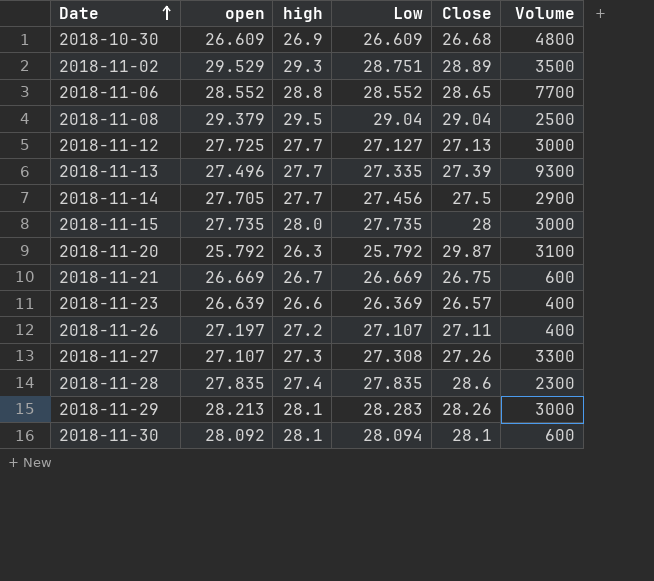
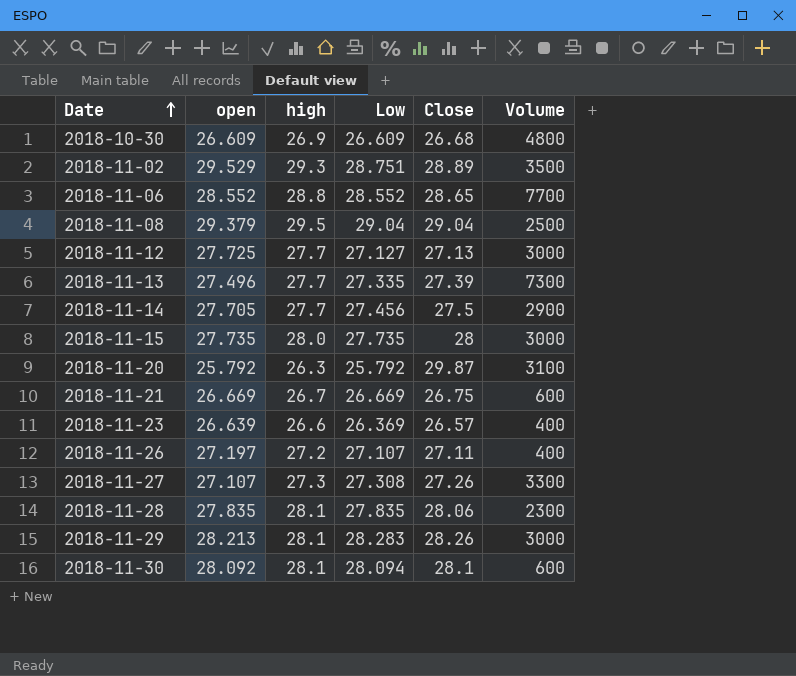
2018-11-13 | Volume: 9300 -> 7300
2018-11-28 | high: 27.4 -> 28.1
2018-11-28 | Close: 28.6 -> 28.06

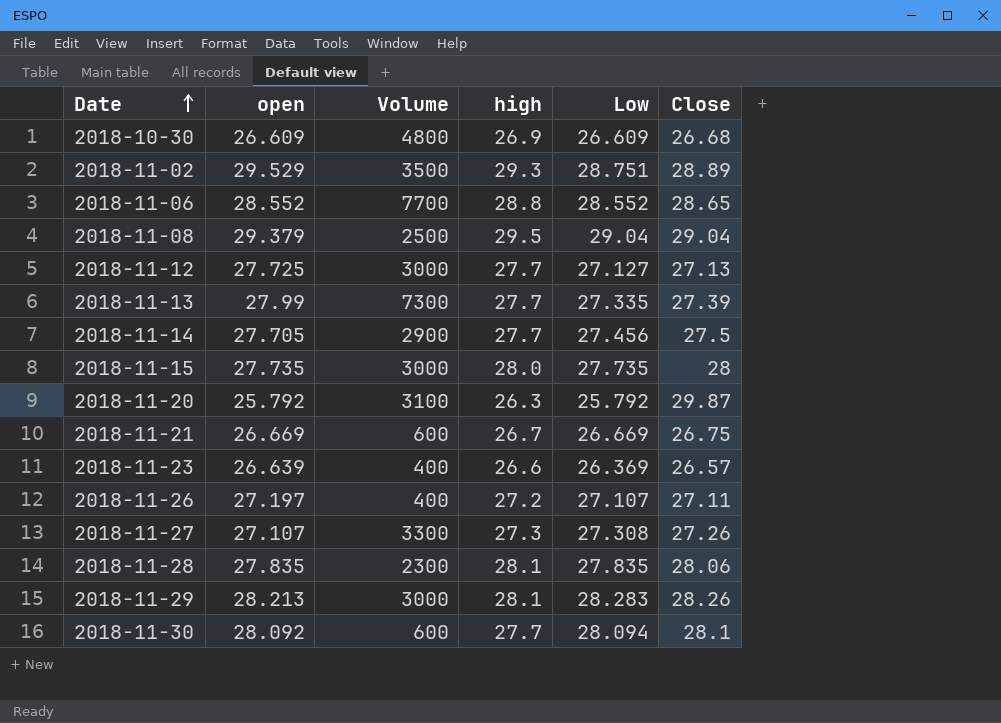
column Volume | position: 6 -> 3
2018-11-13 | open: 27.496 -> 27.99
2018-11-30 | high: 28.1 -> 27.7

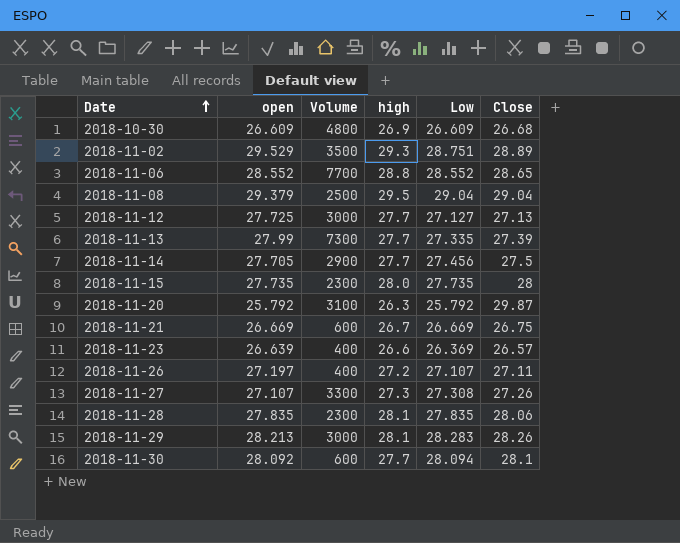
2018-11-15 | Volume: 3000 -> 2300

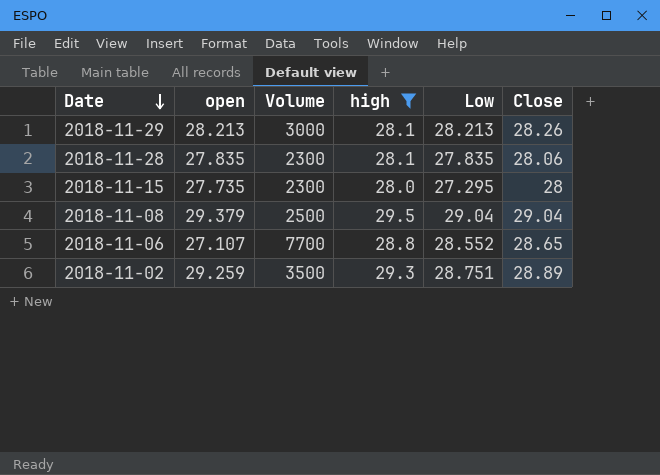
filter: none -> high >= 28.0
row order: Date ascending -> Date descending
2018-11-29 | Low: 28.283 -> 28.213
2018-11-15 | Low: 27.735 -> 27.295
2018-11-06 | open: 28.552 -> 27.107
2018-11-02 | open: 29.529 -> 29.259

